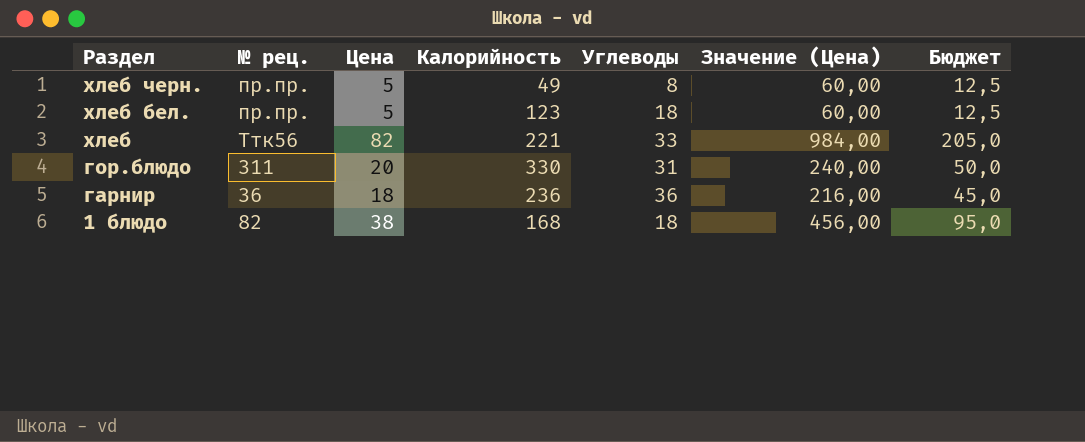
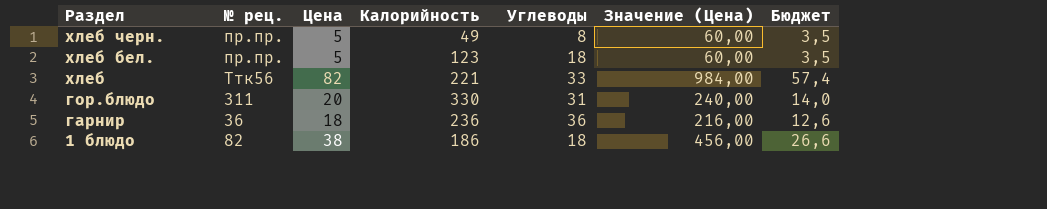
column Бюджет | formula: [Цена] * 2,5 -> [Цена] * 0,7
1 блюдо | Калорийность: 168 -> 186

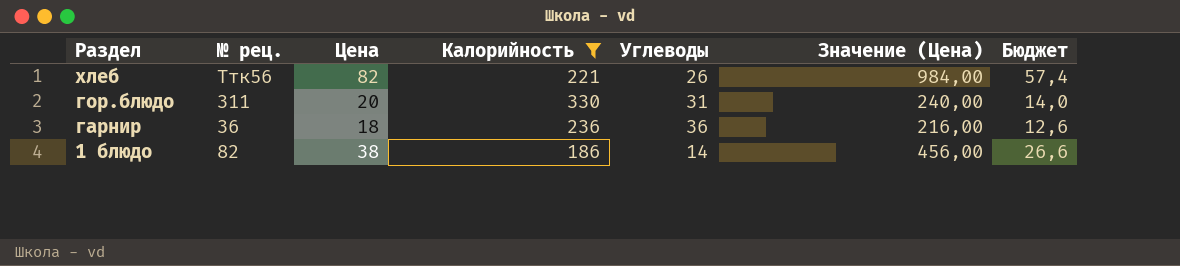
filter: none -> Калорийность >= 186
хлеб | Углеводы: 33 -> 26
1 блюдо | Углеводы: 18 -> 14

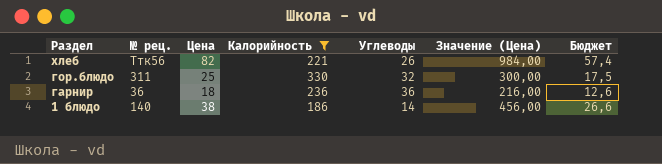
гор.блюдо | Цена: 20 -> 25
гор.блюдо | Углеводы: 31 -> 32
гор.блюдо | Значение (Цена): 240,00 -> 300,00
гор.блюдо | Бюджет: 14,0 -> 17,5
1 блюдо | № рец.: 82 -> 140

